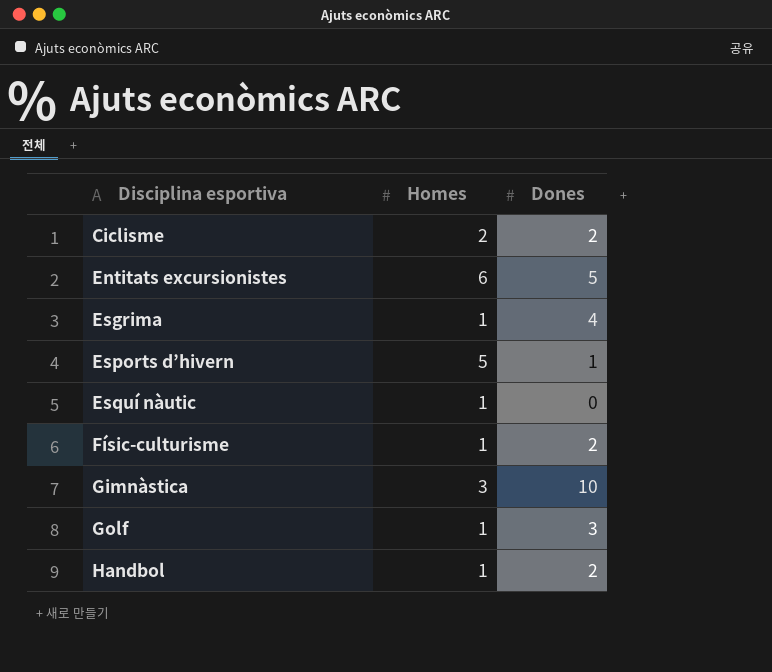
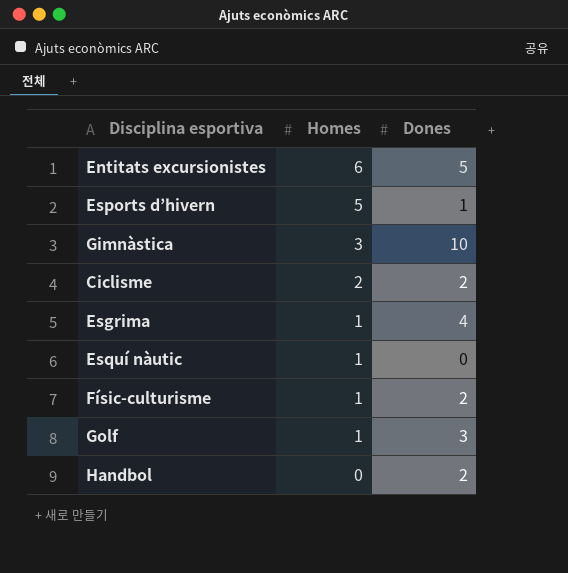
row order: Disciplina esportiva ascending -> Homes descending
Handbol | Homes: 1 -> 0

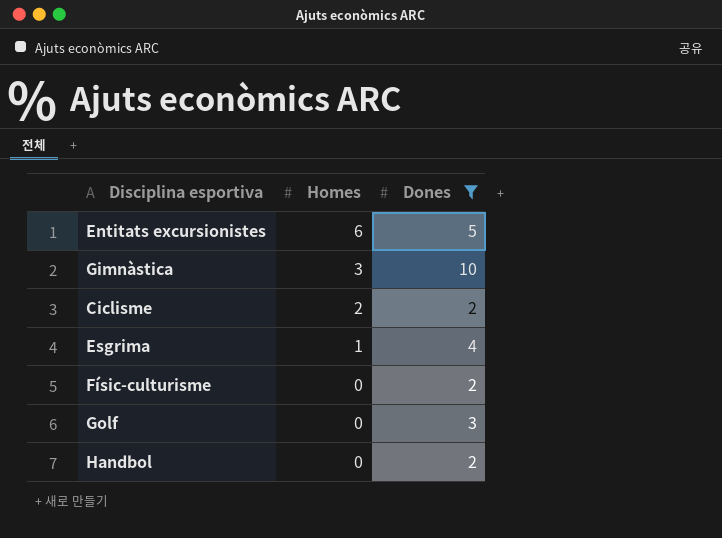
filter: none -> Dones >= 2
Físic-culturisme | Homes: 1 -> 0
Golf | Homes: 1 -> 0

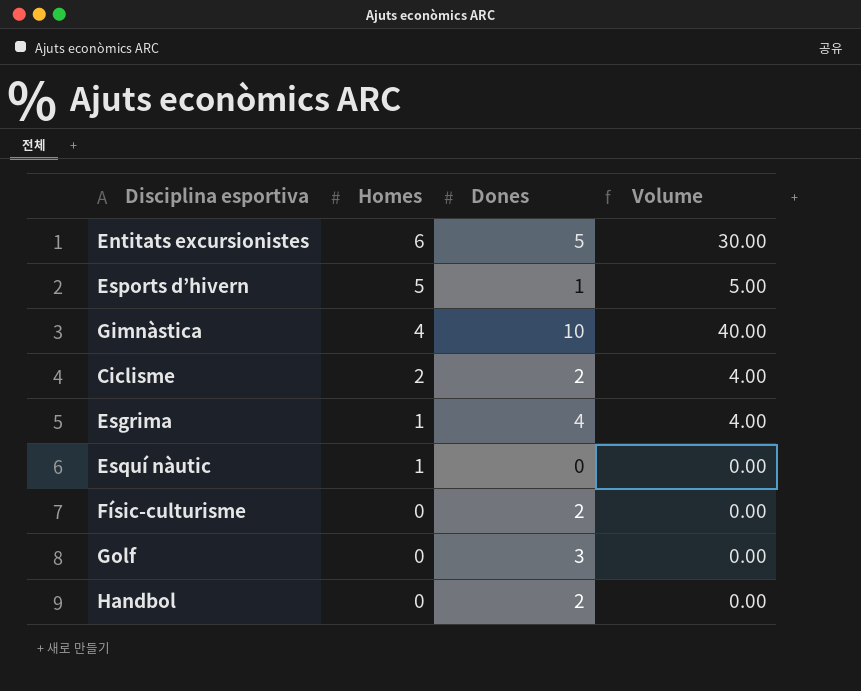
filter: Dones >= 2 -> none
column Volume | formula: none -> [Homes] * [Dones]
Gimnàstica | Homes: 3 -> 4

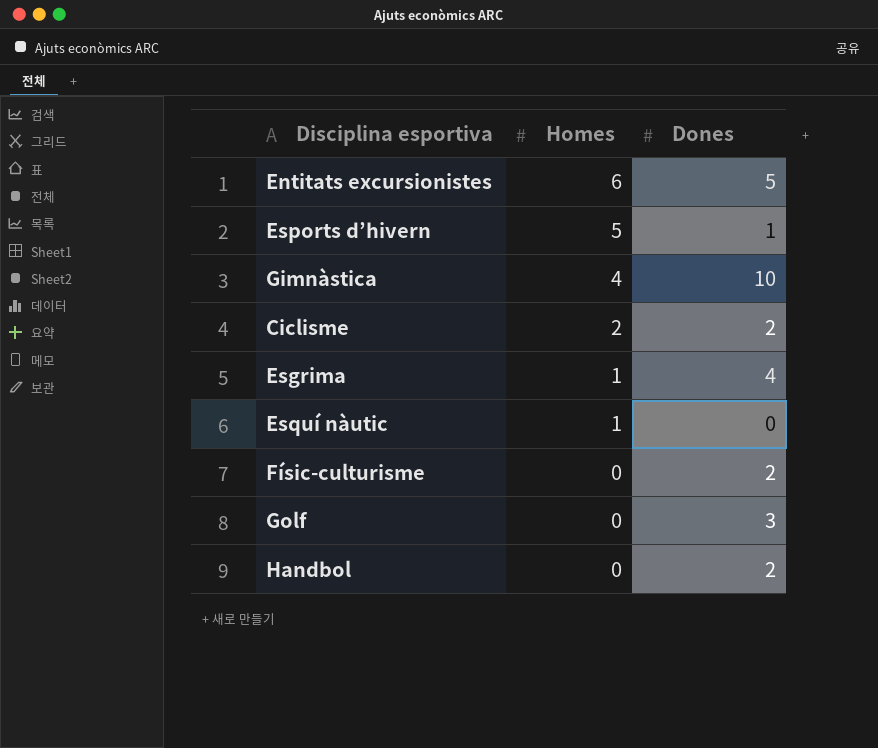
column Volume | formula: [Homes] * [Dones] -> none

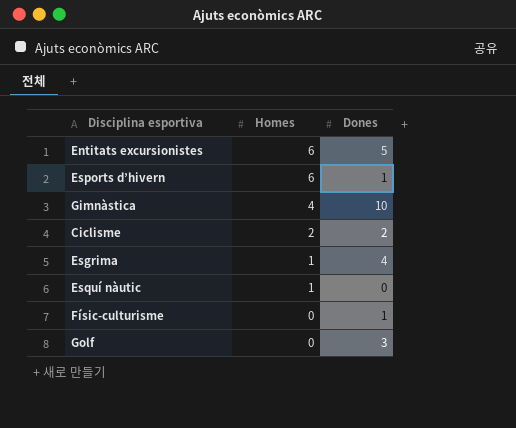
row Handbol: 0 | 2 -> none
Esports d’hivern | Homes: 5 -> 6
Físic-culturisme | Dones: 2 -> 1

